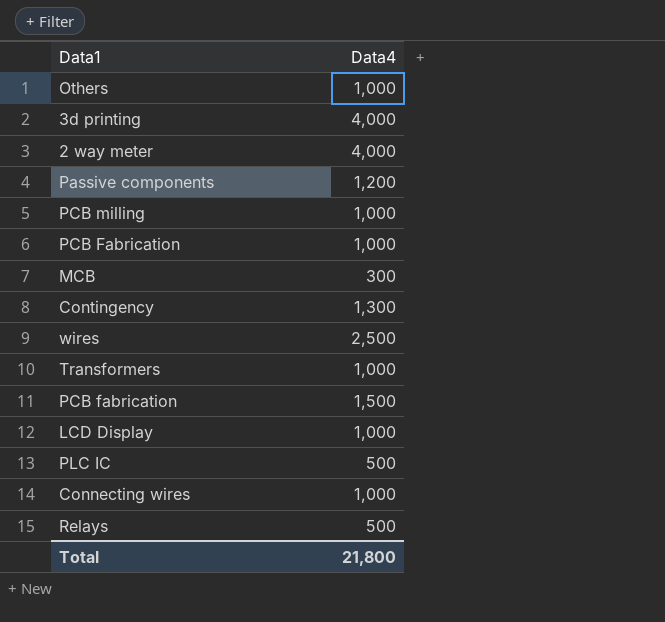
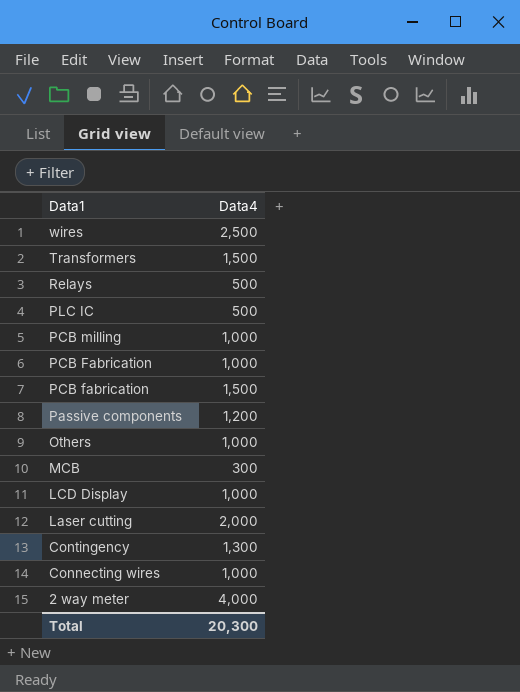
row order: none -> Data1 descending
row 3d printing: 4,000 -> none
Transformers | Data4: 1,000 -> 1,500
row Laser cutting: none -> 2,000
Total | Data4: 21,800 -> 20,300

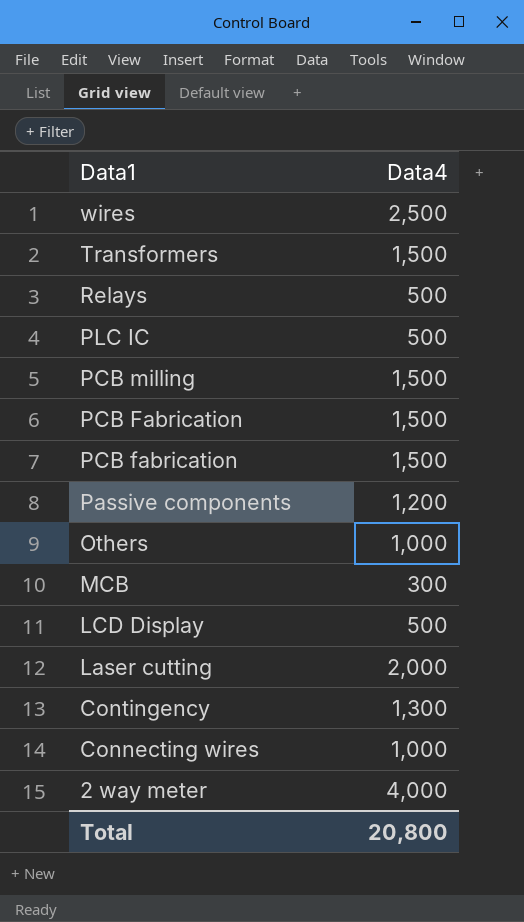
PCB milling | Data4: 1,000 -> 1,500
PCB Fabrication | Data4: 1,000 -> 1,500
LCD Display | Data4: 1,000 -> 500
Total | Data4: 20,300 -> 20,800

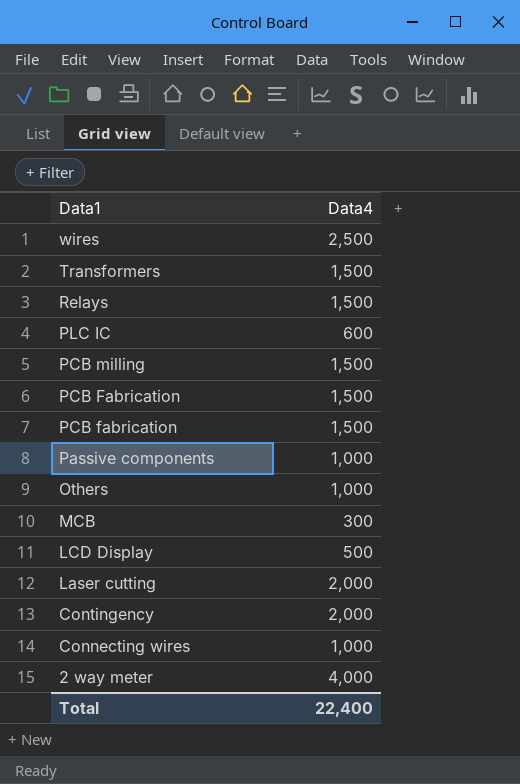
Relays | Data4: 500 -> 1,500
PLC IC | Data4: 500 -> 600
Passive components | Data4: 1,200 -> 1,000
Contingency | Data4: 1,300 -> 2,000
Total | Data4: 20,800 -> 22,400

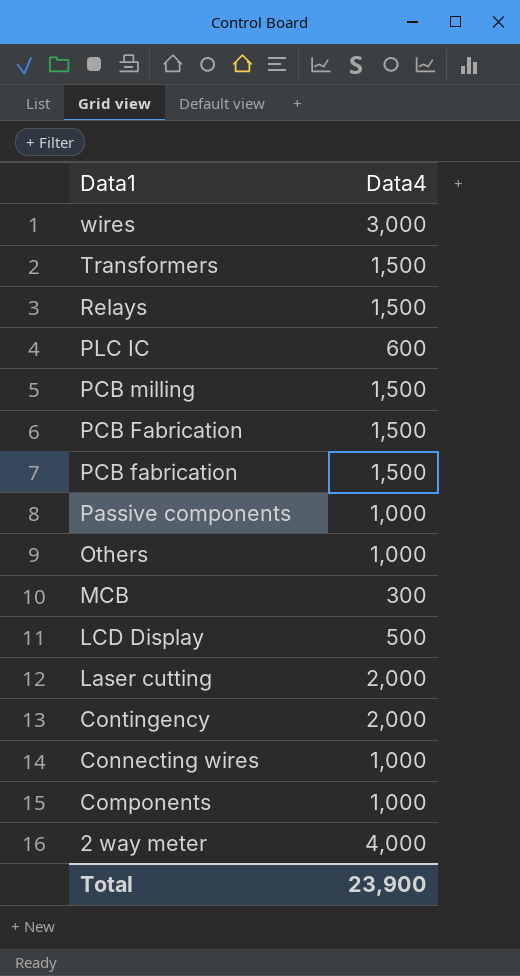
wires | Data4: 2,500 -> 3,000
row Components: none -> 1,000
Total | Data4: 22,400 -> 23,900

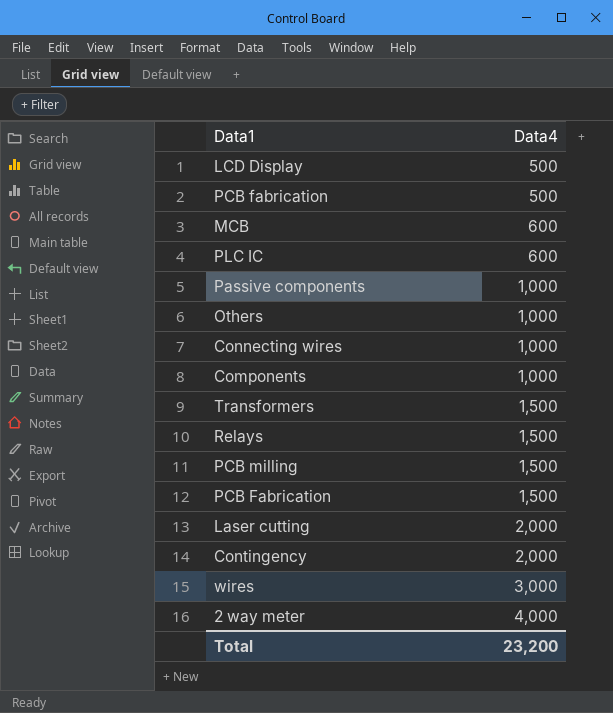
row order: Data1 descending -> Data4 ascending
PCB fabrication | Data4: 1,500 -> 500
MCB | Data4: 300 -> 600
Total | Data4: 23,900 -> 23,200

